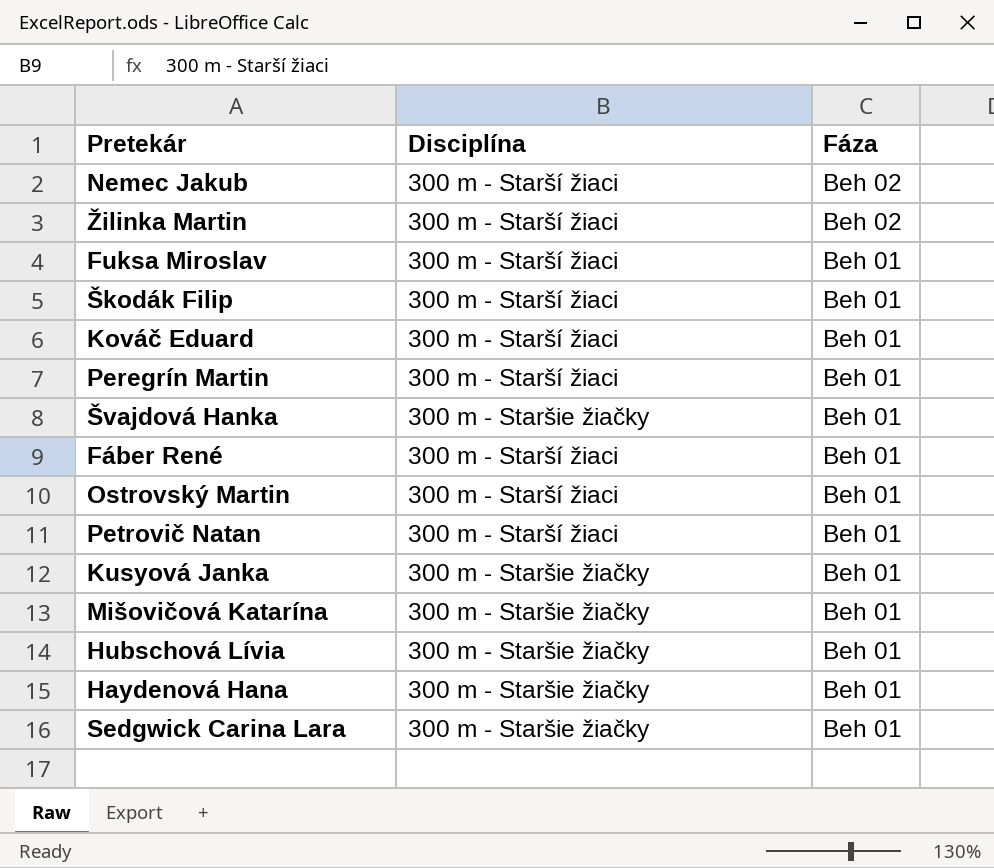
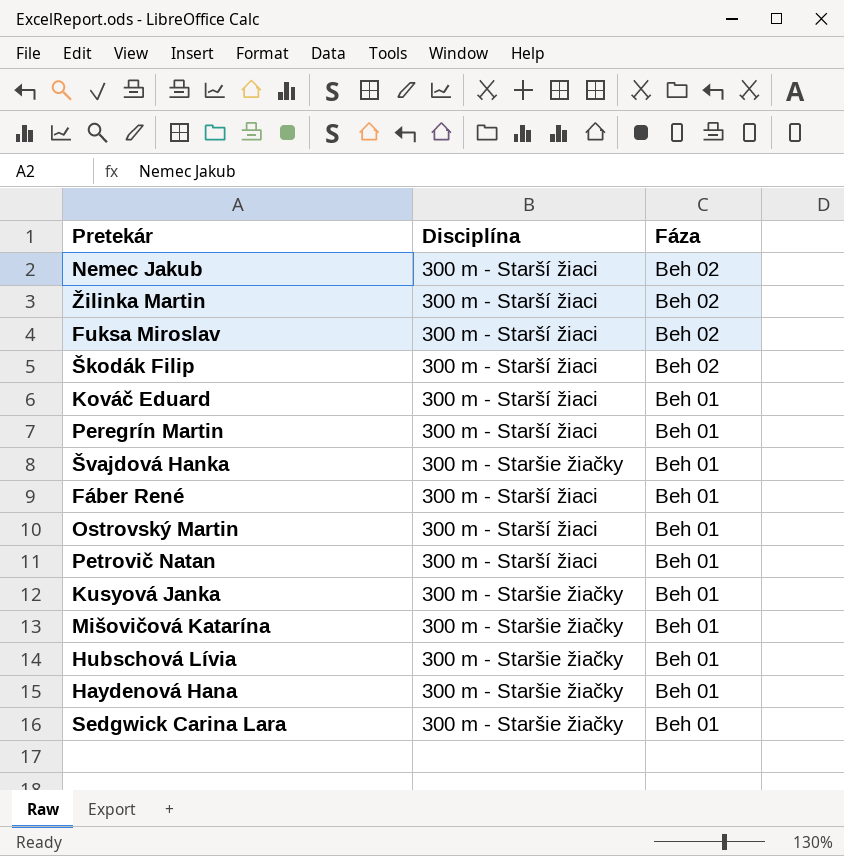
Fuksa Miroslav | Fáza: Beh 01 -> Beh 02
Škodák Filip | Fáza: Beh 01 -> Beh 02

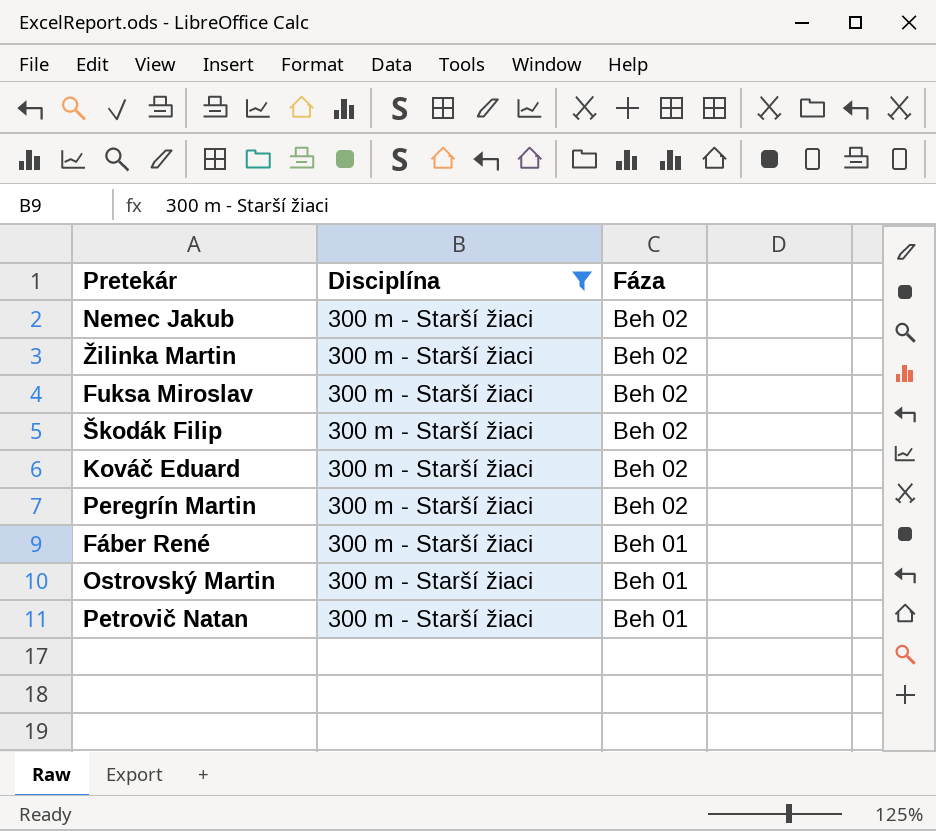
filter: none -> Disciplína = 300 m - Starší žiaci
Kováč Eduard | Fáza: Beh 01 -> Beh 02
Peregrín Martin | Fáza: Beh 01 -> Beh 02

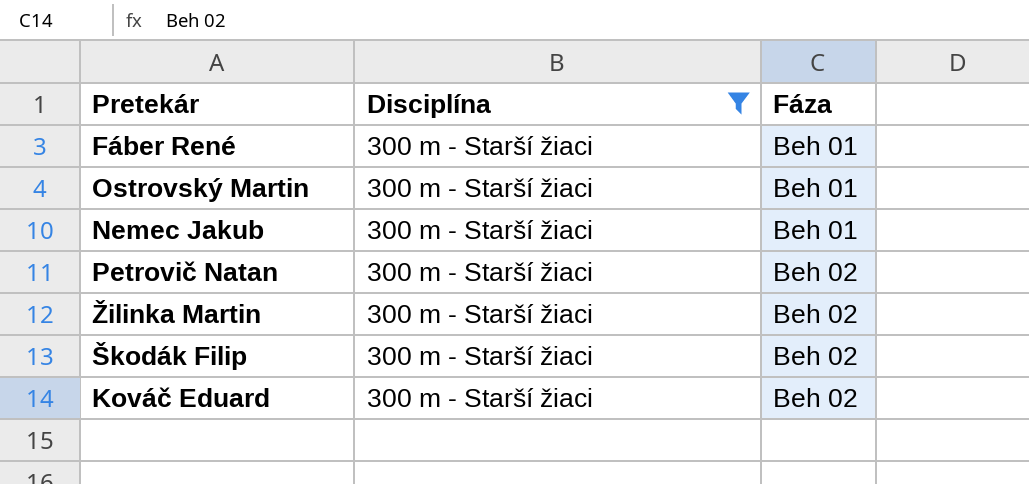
row order: Fáza descending -> Fáza ascending
row Fuksa Miroslav: 300 m - Starší žiaci | Beh 02 -> none
row Peregrín Martin: 300 m - Starší žiaci | Beh 02 -> none
Nemec Jakub | Fáza: Beh 02 -> Beh 01
Petrovič Natan | Fáza: Beh 01 -> Beh 02

